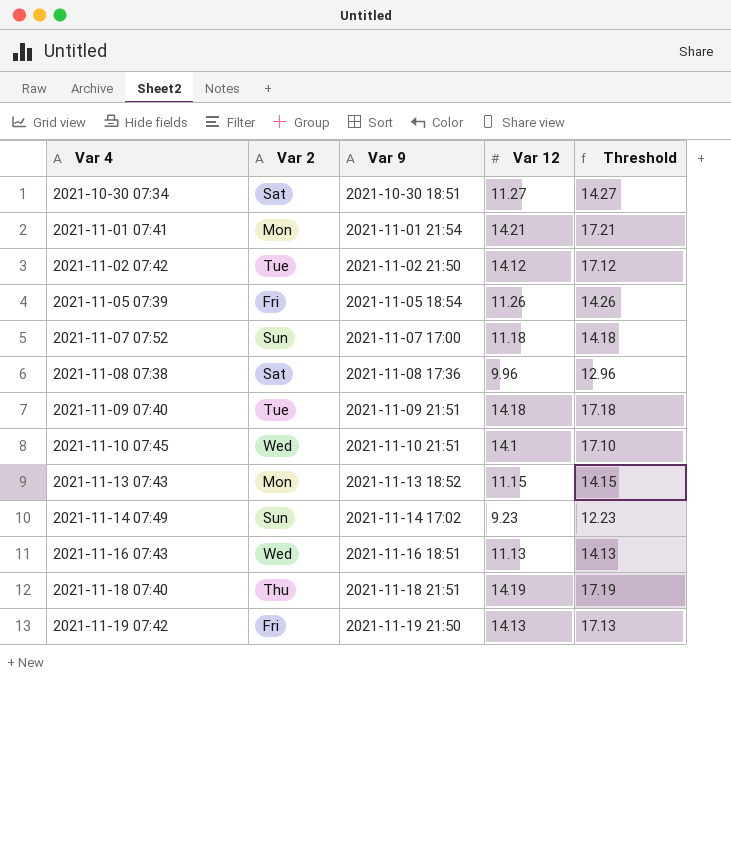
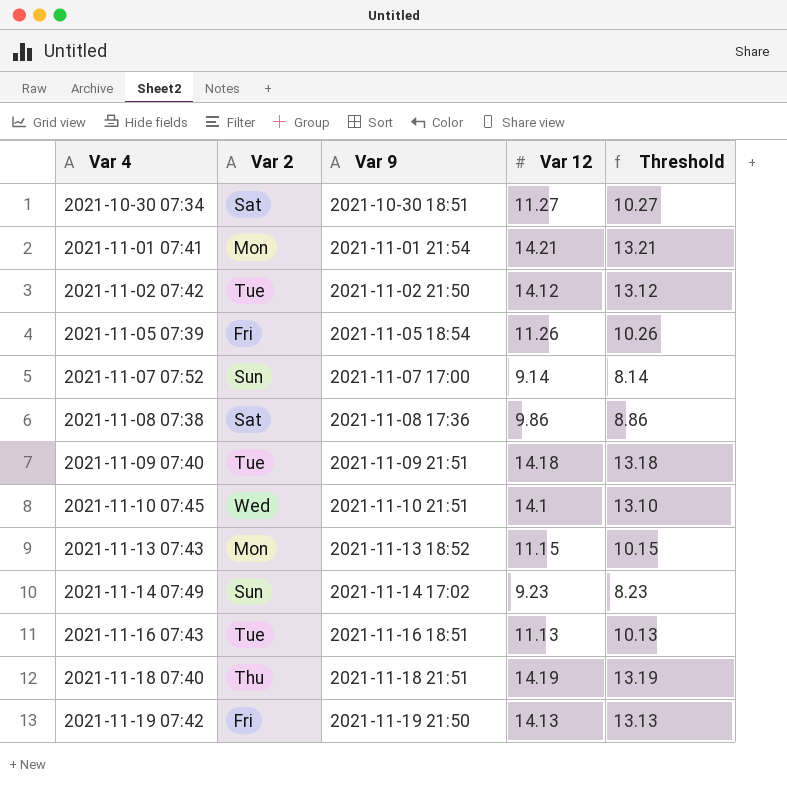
column Threshold | formula: [Var 12] + 3 -> [Var 12] - 1
2021-11-07 07:52 | Var 12: 11.18 -> 9.14
2021-11-08 07:38 | Var 12: 9.96 -> 9.86
2021-11-16 07:43 | Var 2: Wed -> Tue

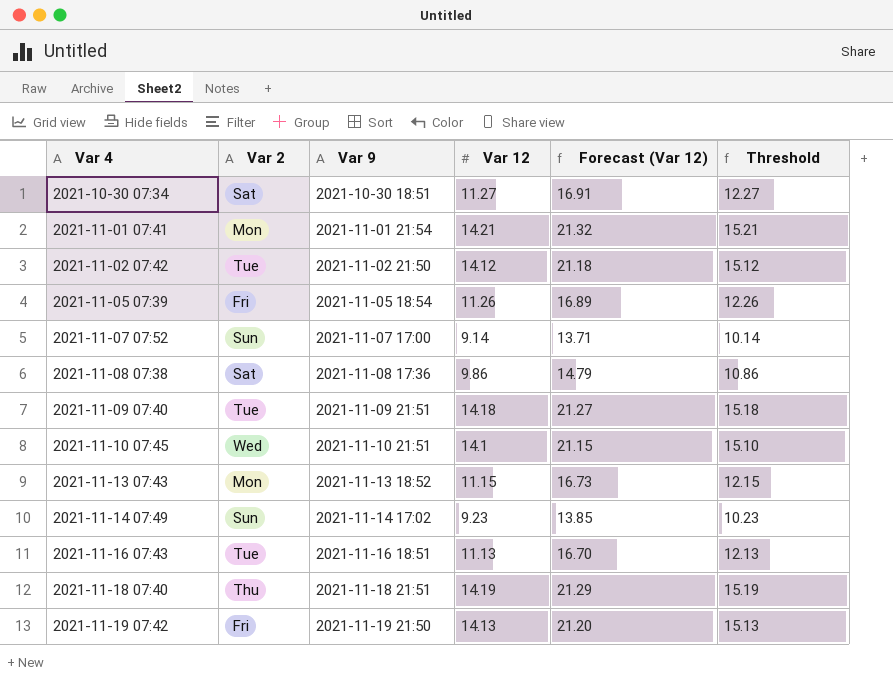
column Forecast (Var 12) | formula: none -> [Var 12] * 1.5
column Threshold | formula: [Var 12] - 1 -> [Var 12] + 1

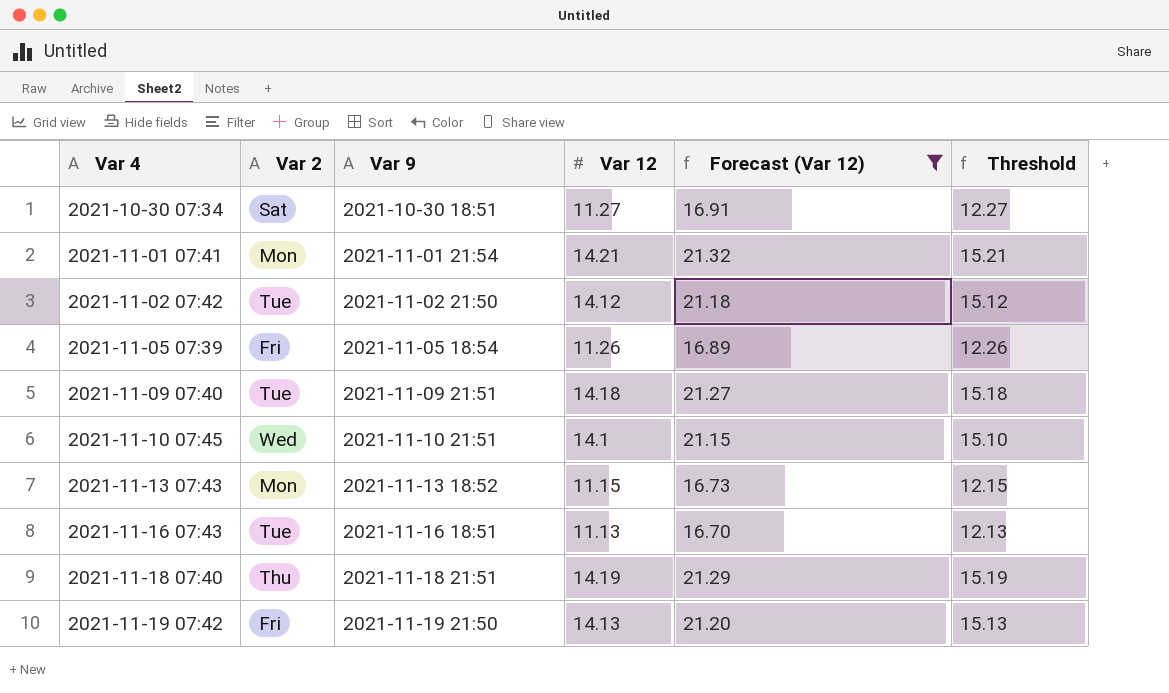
filter: none -> Forecast (Var 12) >= 16.70

